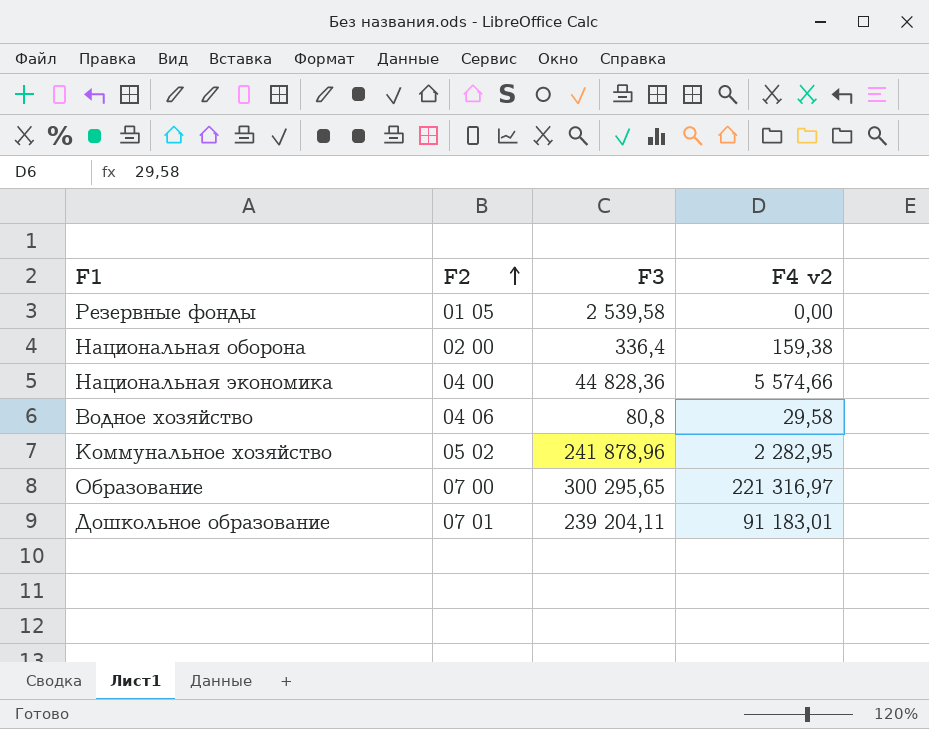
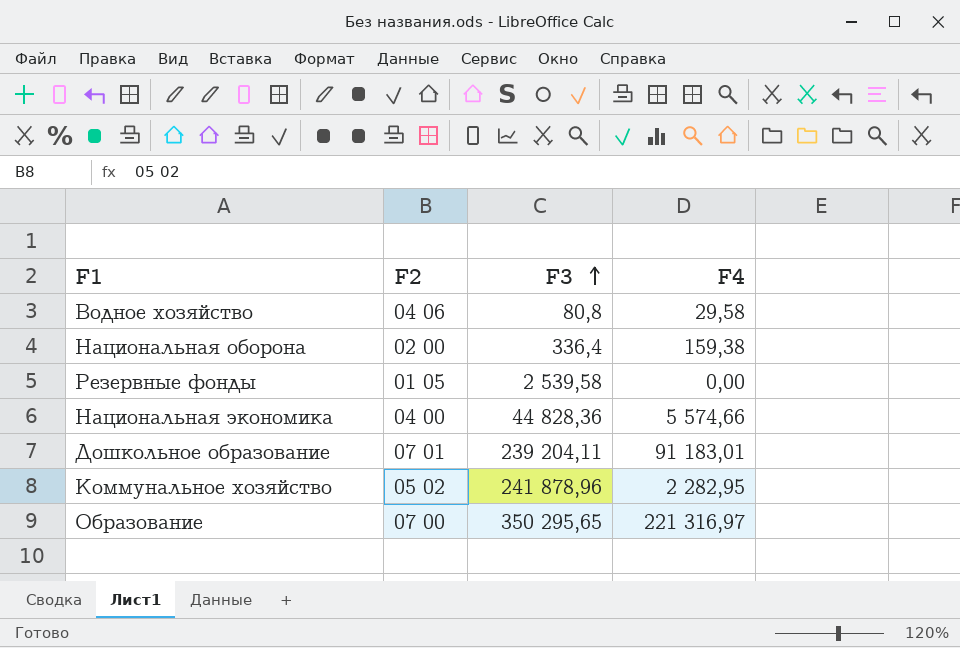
row order: F2 ascending -> F3 ascending
column name: F4 v2 -> F4
Образование | F3: 300 295,65 -> 350 295,65

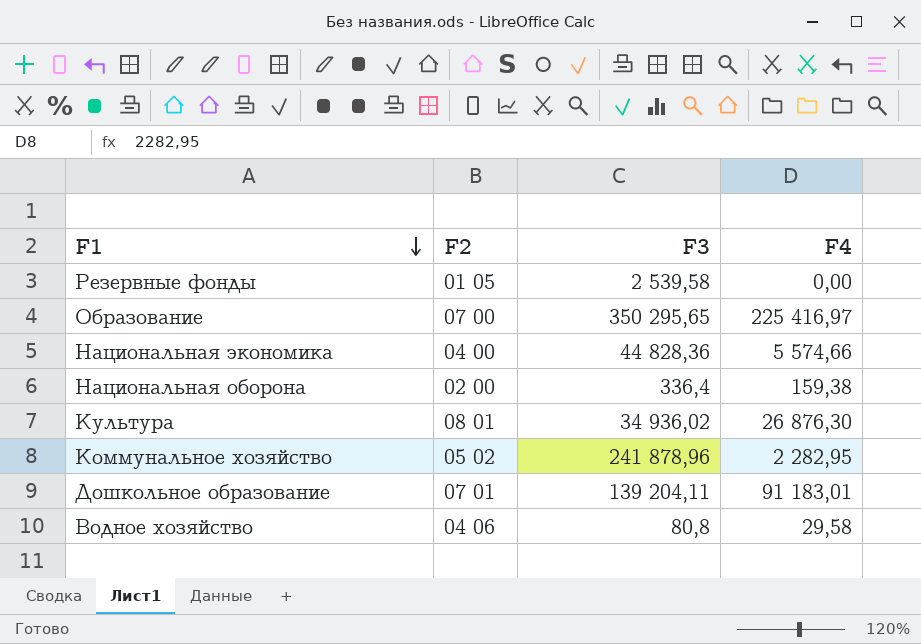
row order: F3 ascending -> F1 descending
Образование | F4: 221 316,97 -> 225 416,97
row Культура: none -> 08 01 | 34 936,02 | 26 876,30
Дошкольное образование | F3: 239 204,11 -> 139 204,11

